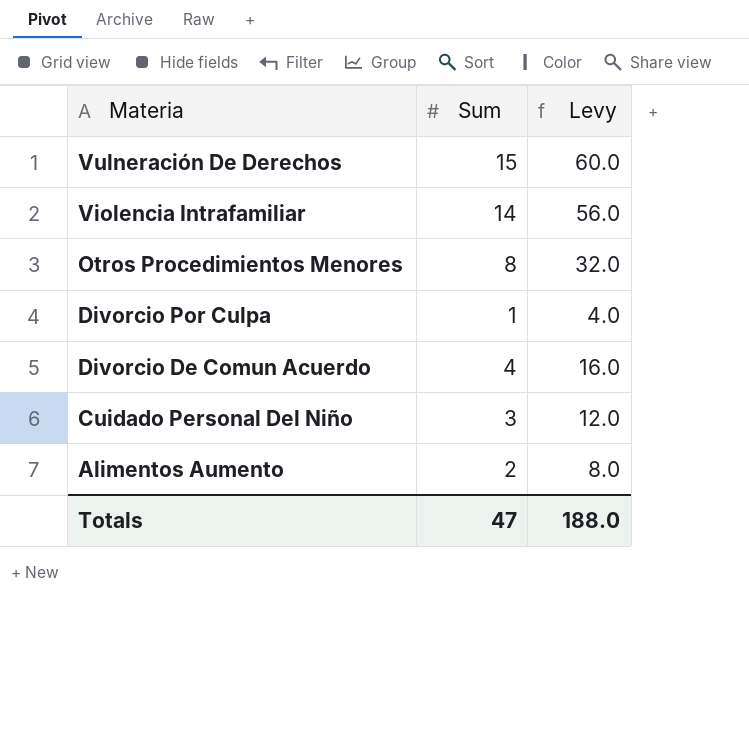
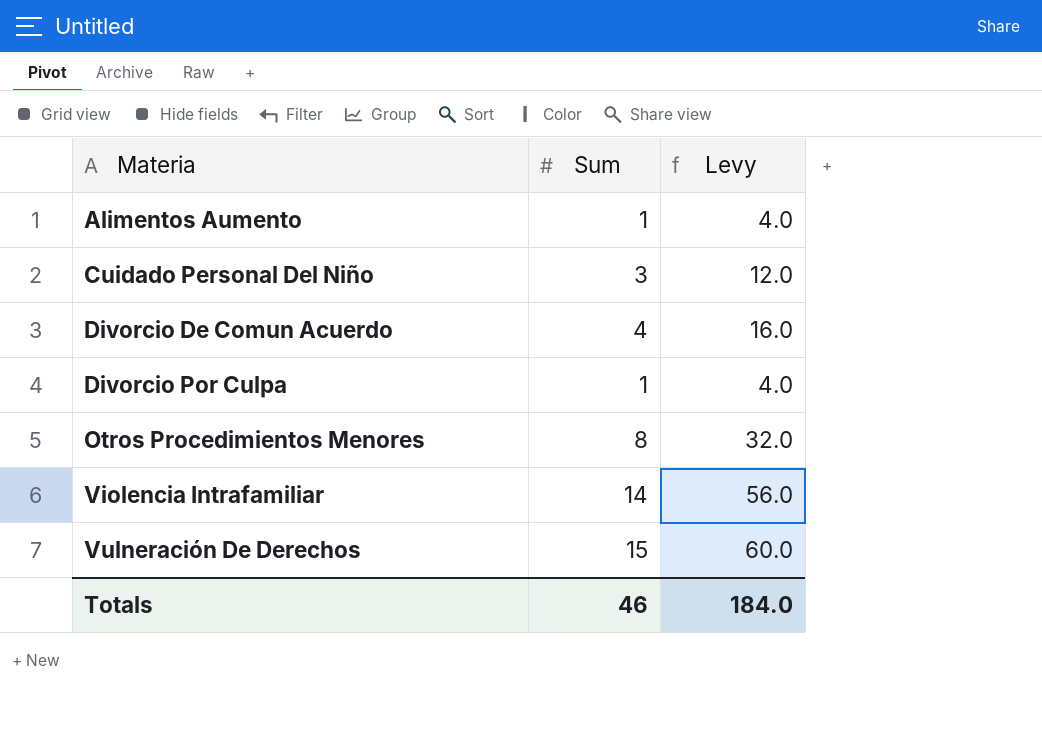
row order: Materia descending -> Materia ascending
Alimentos Aumento | Sum: 2 -> 1
Alimentos Aumento | Levy: 8.0 -> 4.0
Totals | Sum: 47 -> 46
Totals | Levy: 188.0 -> 184.0

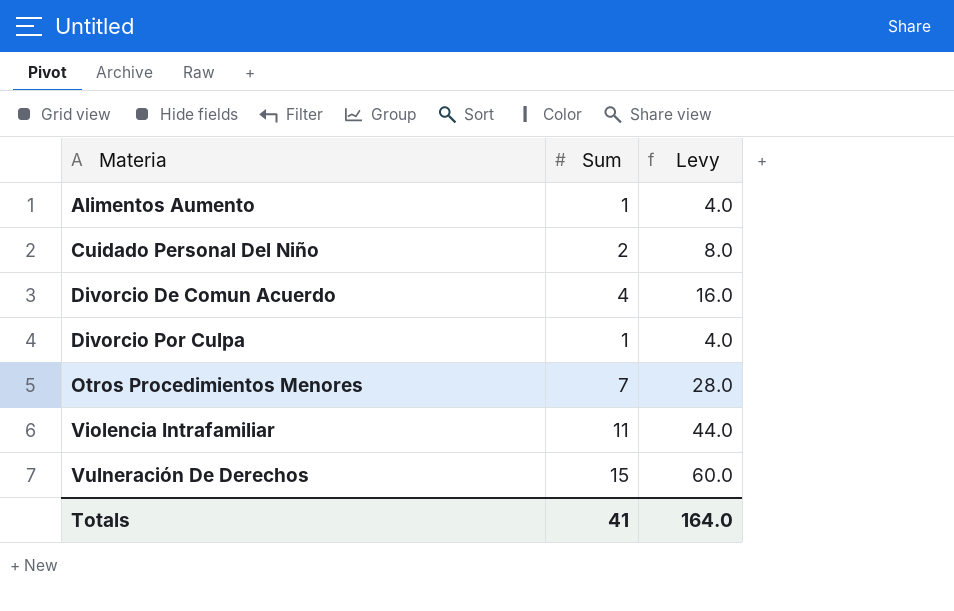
Cuidado Personal Del Niño | Sum: 3 -> 2
Cuidado Personal Del Niño | Levy: 12.0 -> 8.0
Otros Procedimientos Menores | Sum: 8 -> 7
Otros Procedimientos Menores | Levy: 32.0 -> 28.0
Violencia Intrafamiliar | Sum: 14 -> 11
Violencia Intrafamiliar | Levy: 56.0 -> 44.0
Totals | Sum: 46 -> 41
Totals | Levy: 184.0 -> 164.0

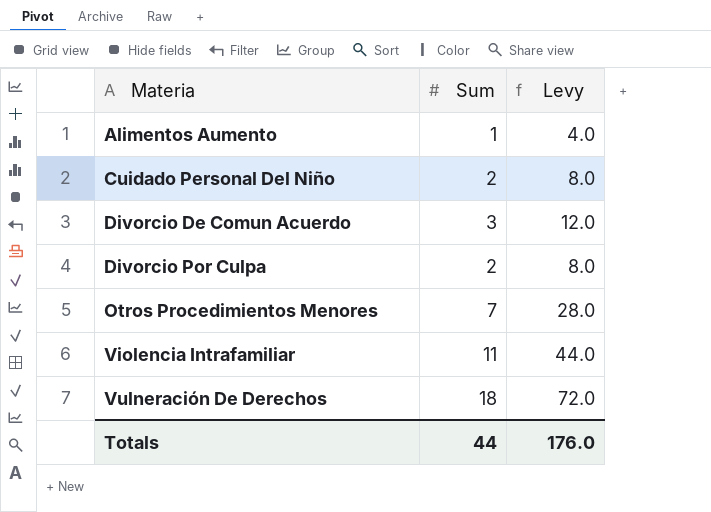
Divorcio De Comun Acuerdo | Sum: 4 -> 3
Divorcio De Comun Acuerdo | Levy: 16.0 -> 12.0
Divorcio Por Culpa | Sum: 1 -> 2
Divorcio Por Culpa | Levy: 4.0 -> 8.0
Vulneración De Derechos | Sum: 15 -> 18
Vulneración De Derechos | Levy: 60.0 -> 72.0
Totals | Sum: 41 -> 44
Totals | Levy: 164.0 -> 176.0

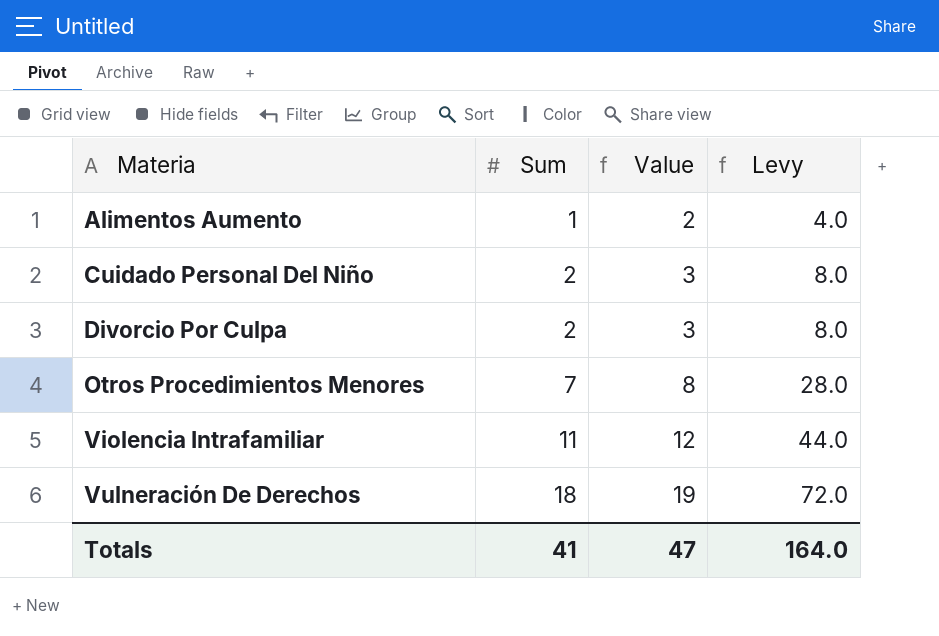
column Value | formula: none -> [Sum] + 1
row Divorcio De Comun Acuerdo: 3 | 12.0 -> none
Totals | Sum: 44 -> 41
Totals | Levy: 176.0 -> 164.0

